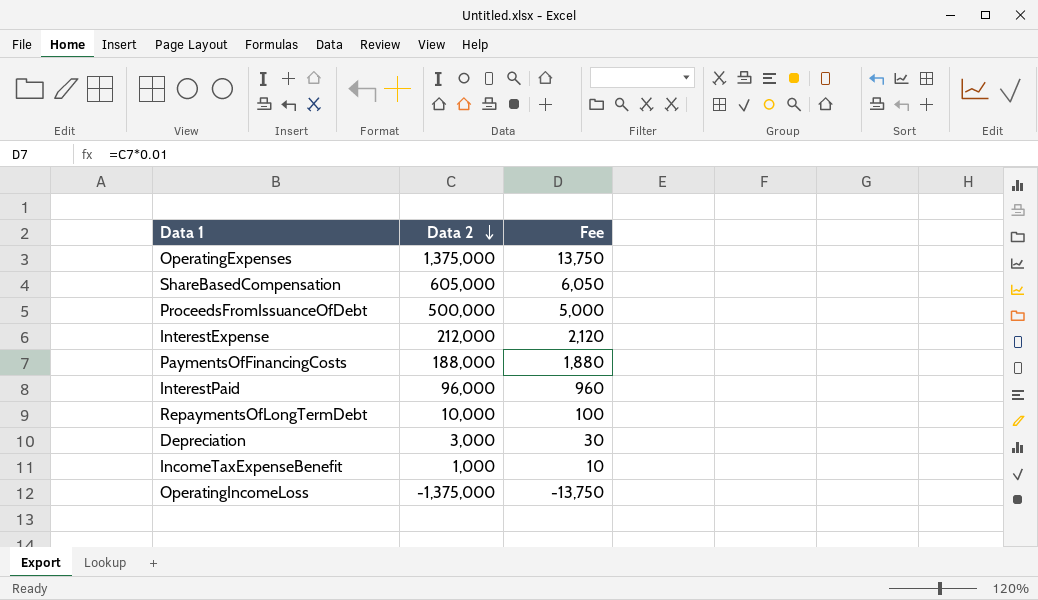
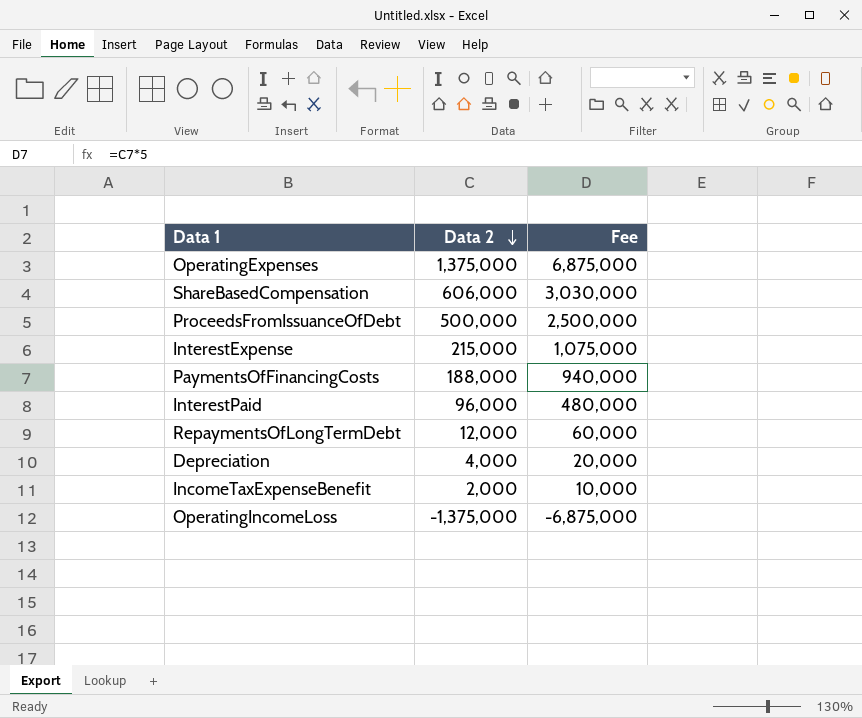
column Fee | formula: [Data 2] * 0.01 -> [Data 2] * 5
ShareBasedCompensation | Data 2: 605,000 -> 606,000
InterestExpense | Data 2: 212,000 -> 215,000
RepaymentsOfLongTermDebt | Data 2: 10,000 -> 12,000
Depreciation | Data 2: 3,000 -> 4,000
IncomeTaxExpenseBenefit | Data 2: 1,000 -> 2,000

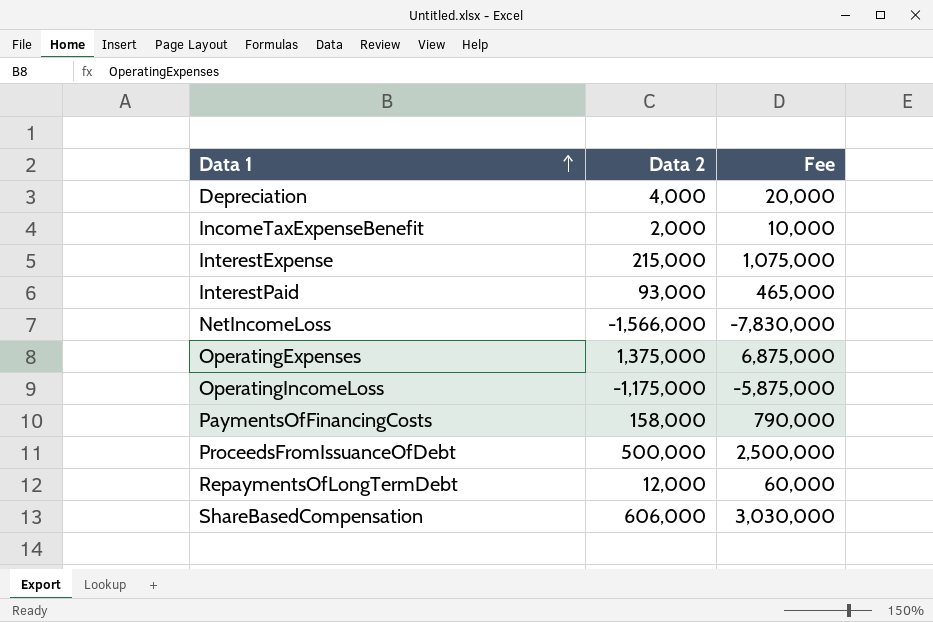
row order: Data 2 descending -> Data 1 ascending
InterestPaid | Data 2: 96,000 -> 93,000
InterestPaid | Fee: 480,000 -> 465,000
row NetIncomeLoss: none -> -1,566,000 | -7,830,000
OperatingIncomeLoss | Data 2: -1,375,000 -> -1,175,000
OperatingIncomeLoss | Fee: -6,875,000 -> -5,875,000
PaymentsOfFinancingCosts | Data 2: 188,000 -> 158,000
PaymentsOfFinancingCosts | Fee: 940,000 -> 790,000

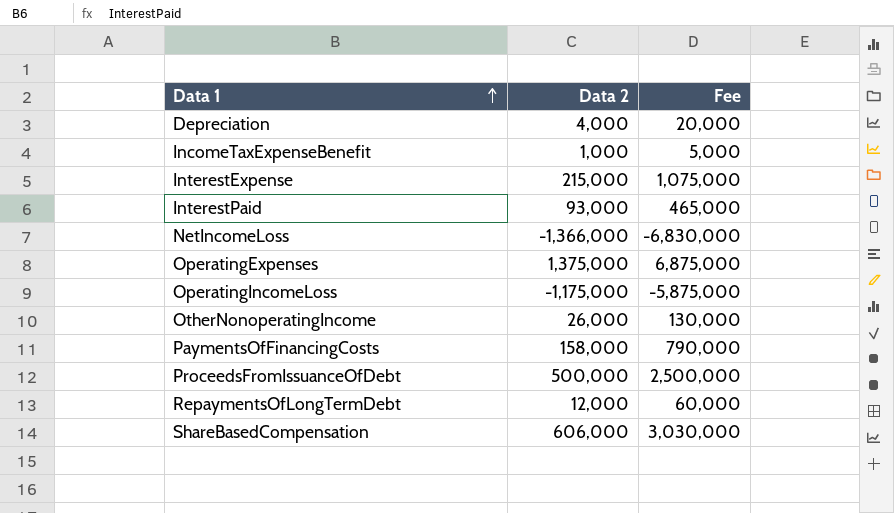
IncomeTaxExpenseBenefit | Data 2: 2,000 -> 1,000
IncomeTaxExpenseBenefit | Fee: 10,000 -> 5,000
NetIncomeLoss | Data 2: -1,566,000 -> -1,366,000
NetIncomeLoss | Fee: -7,830,000 -> -6,830,000
row OtherNonoperatingIncome: none -> 26,000 | 130,000

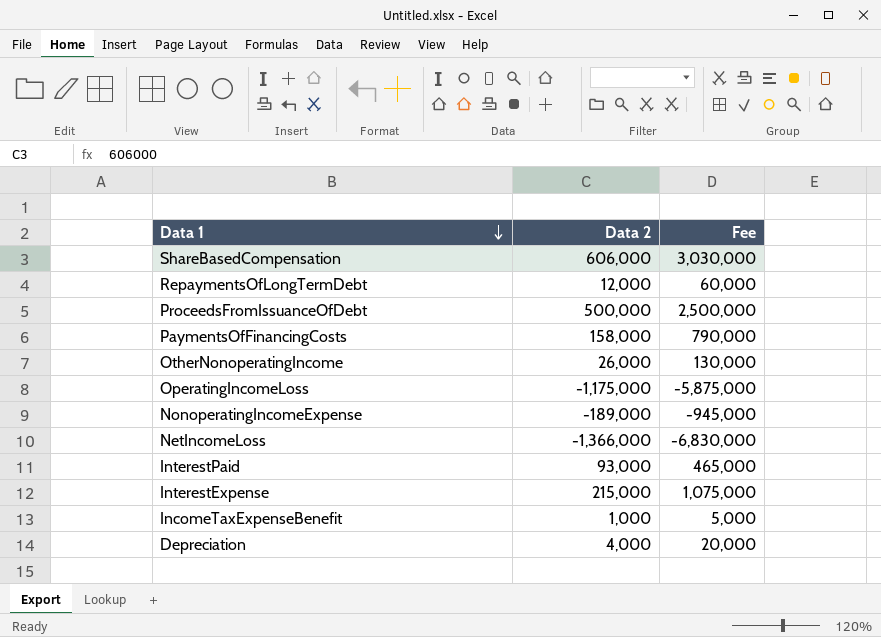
row order: Data 1 ascending -> Data 1 descending
row OperatingExpenses: 1,375,000 | 6,875,000 -> none
row NonoperatingIncomeExpense: none -> -189,000 | -945,000

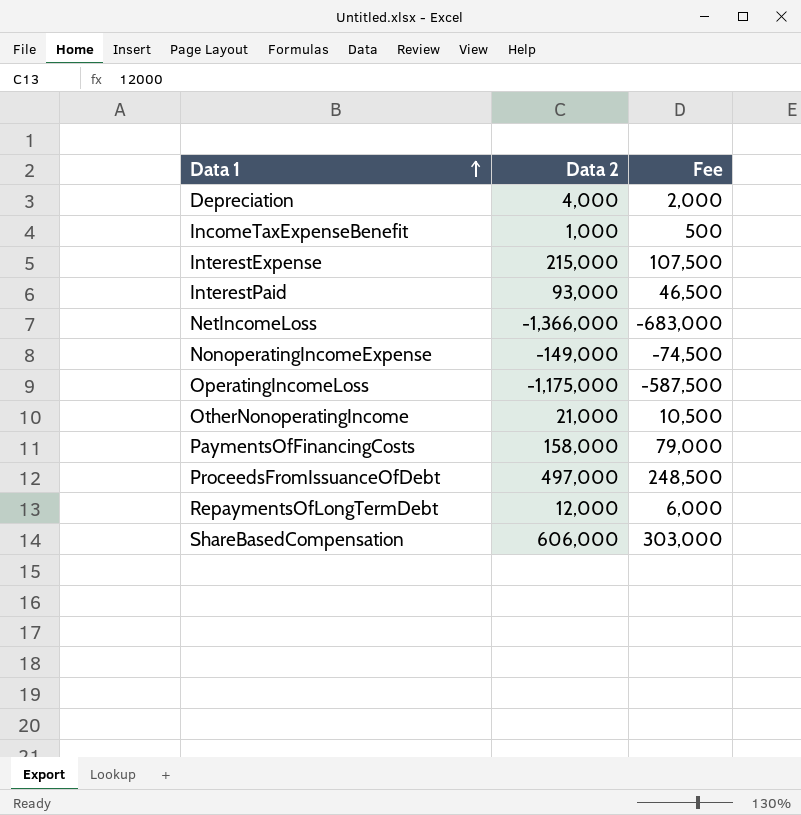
row order: Data 1 descending -> Data 1 ascending
column Fee | formula: [Data 2] * 5 -> [Data 2] * 0.5
NonoperatingIncomeExpense | Data 2: -189,000 -> -149,000
OtherNonoperatingIncome | Data 2: 26,000 -> 21,000
ProceedsFromIssuanceOfDebt | Data 2: 500,000 -> 497,000

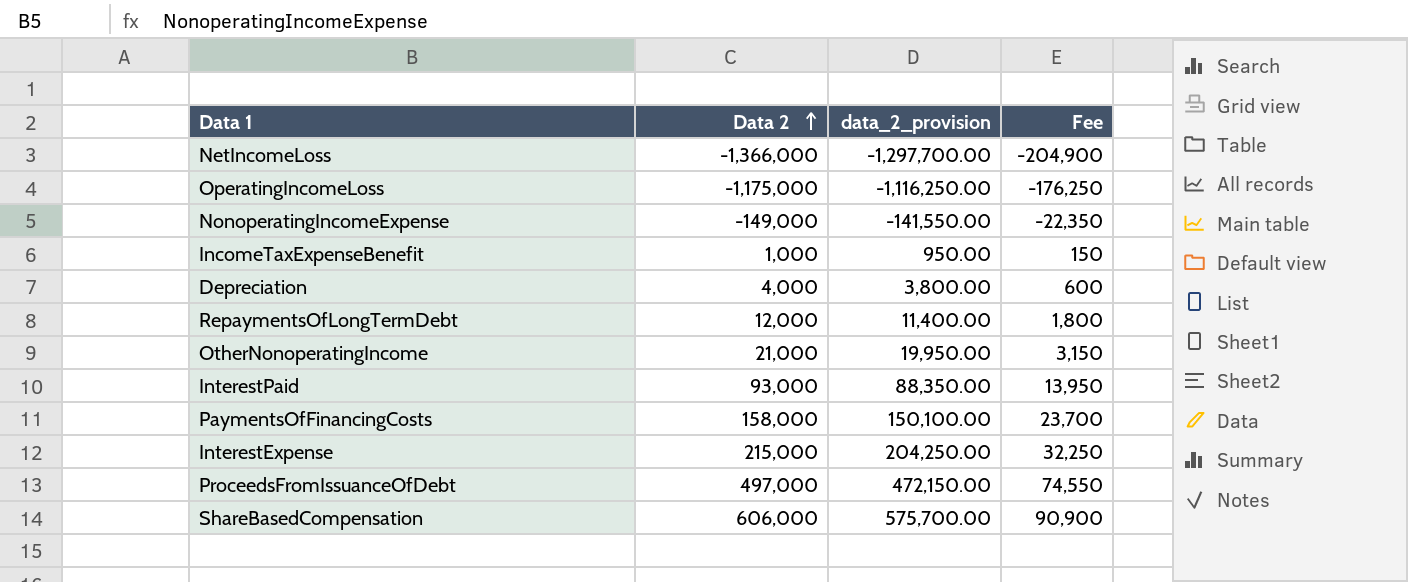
row order: Data 1 ascending -> Data 2 ascending
column data_2_provision | formula: none -> [Data 2] * 0.95
column Fee | formula: [Data 2] * 0.5 -> [Data 2] * 0.15

